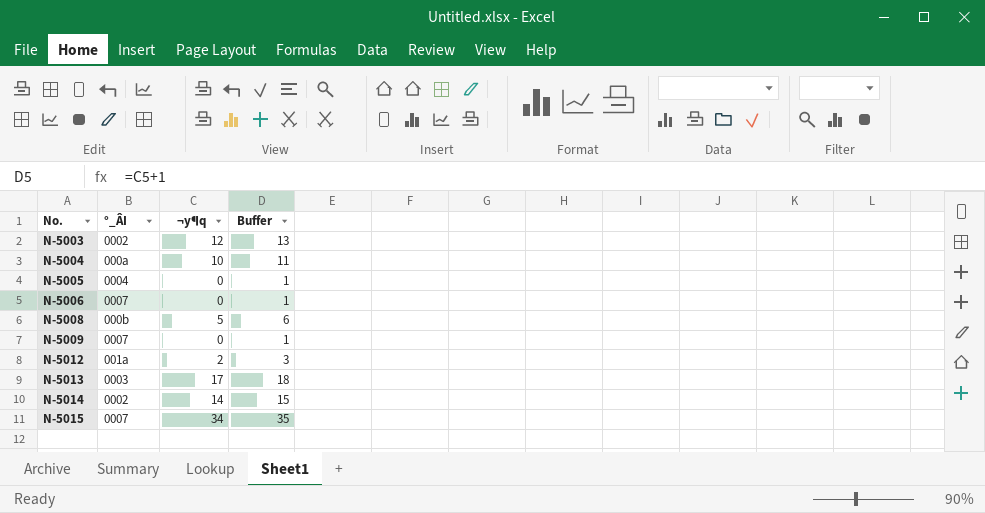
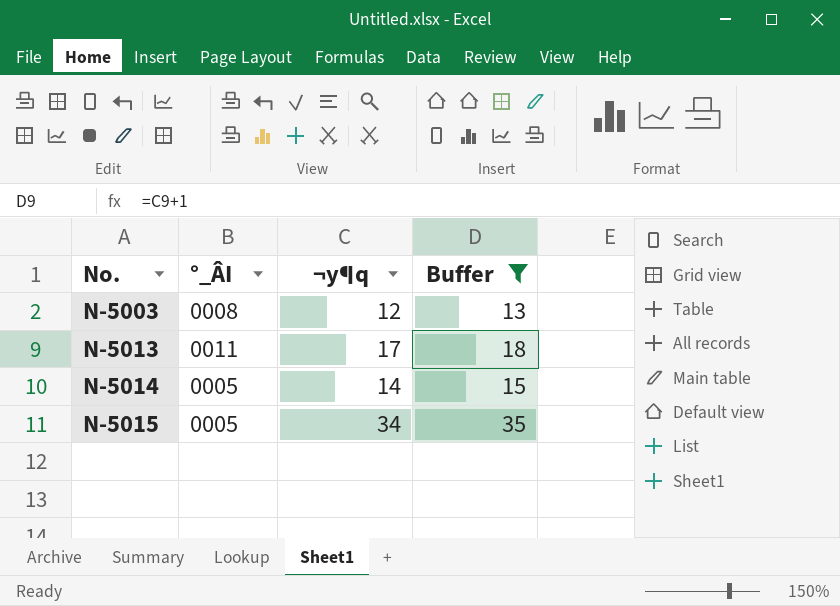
filter: none -> Buffer >= 13
N-5003 | °_ÂI: 0002 -> 0008
N-5013 | °_ÂI: 0003 -> 0011
N-5014 | °_ÂI: 0002 -> 0005
N-5015 | °_ÂI: 0007 -> 0005

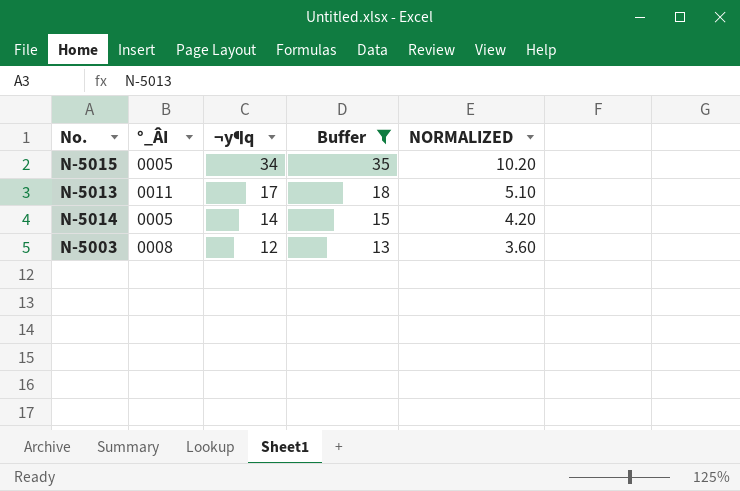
row order: No. ascending -> ¬y¶q descending
column NORMALIZED | formula: none -> [¬y¶q] * 0.3

